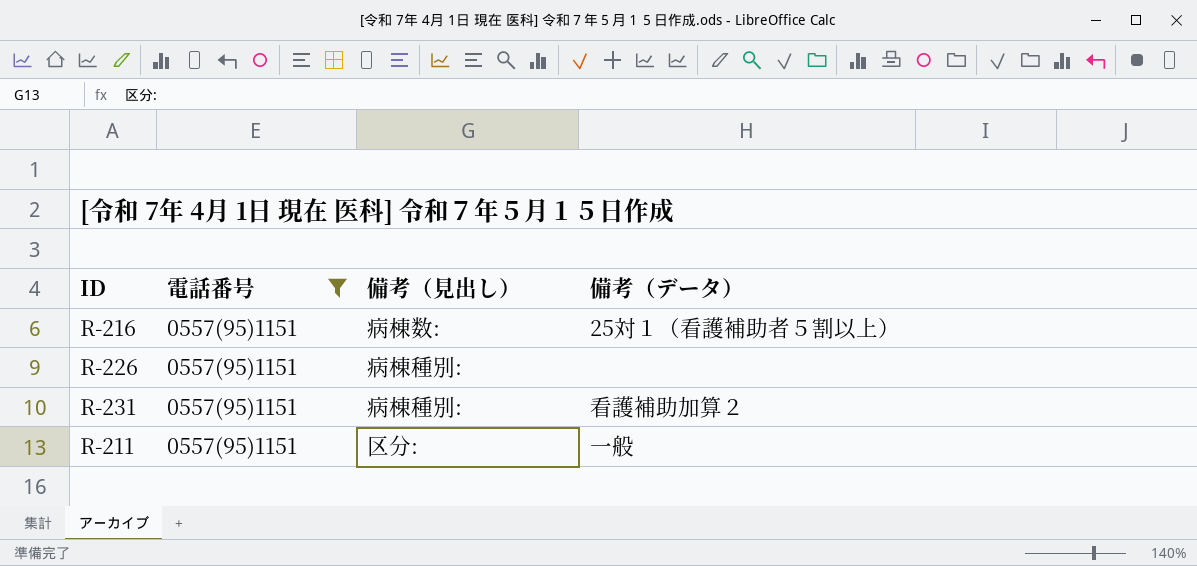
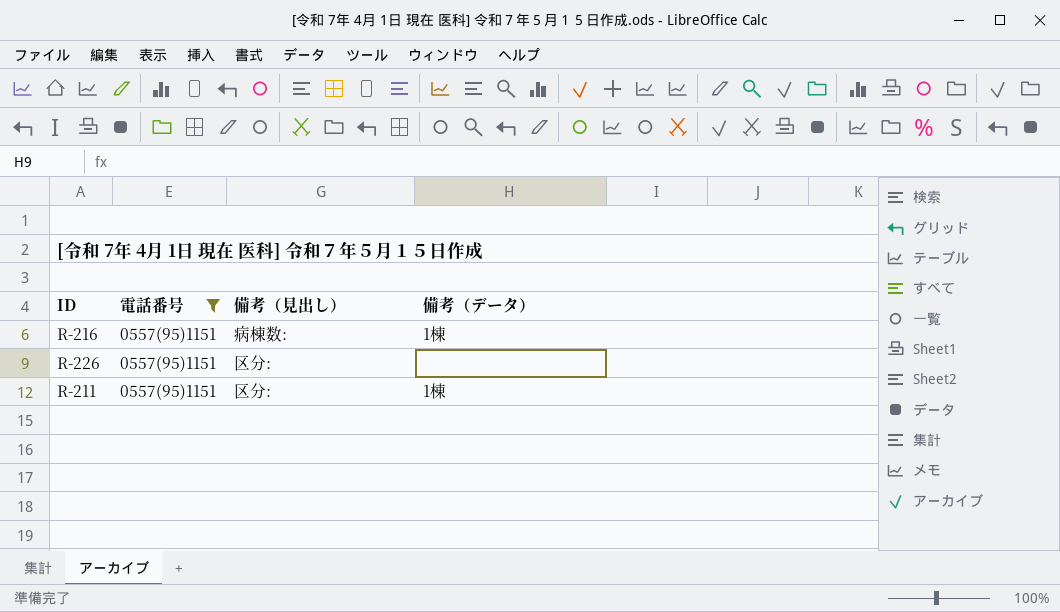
row R-231: 0557(95)1151 | 病棟種別: | 看護補助加算２ -> none
R-216 | 備考（データ）: 25対１（看護補助者５割以上） -> 1棟
R-226 | 備考（見出し）: 病棟種別: -> 区分:
R-211 | 備考（データ）: 一般 -> 1棟

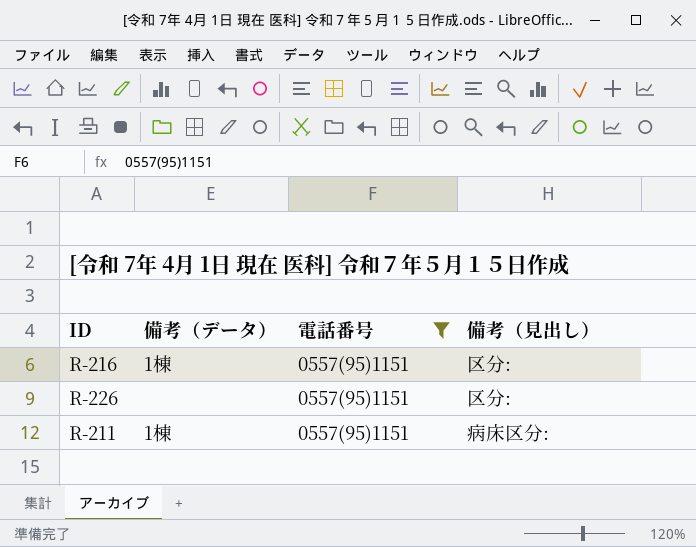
column 備考（データ） | position: 4 -> 2
R-216 | 備考（見出し）: 病棟数: -> 区分:
R-211 | 備考（見出し）: 区分: -> 病床区分:

